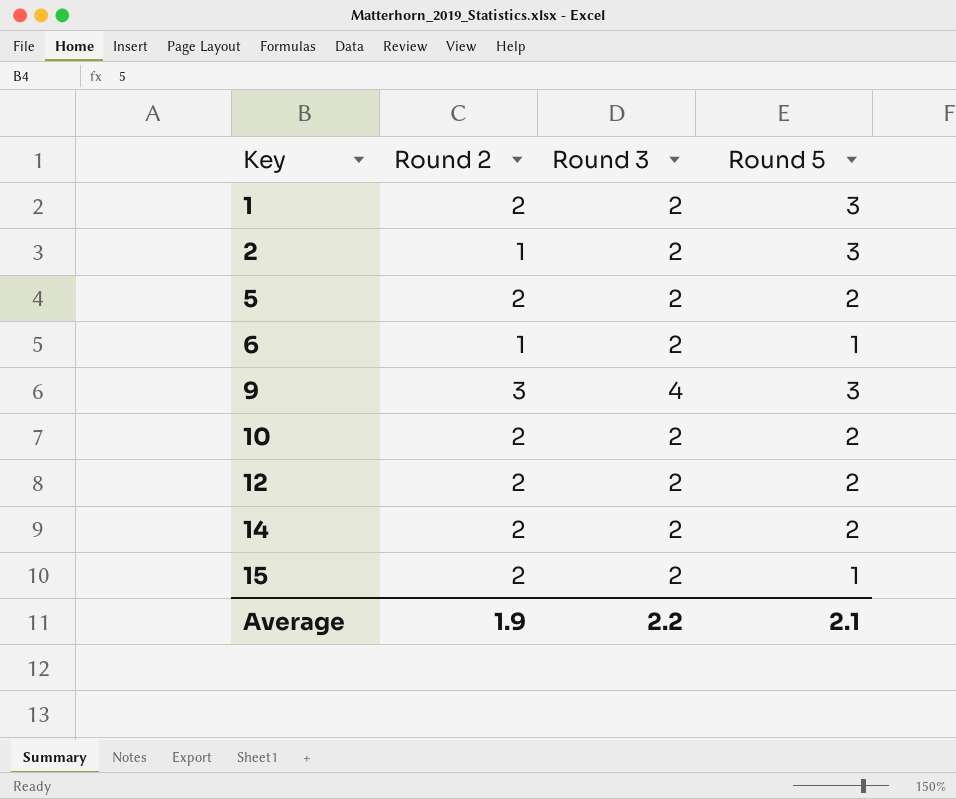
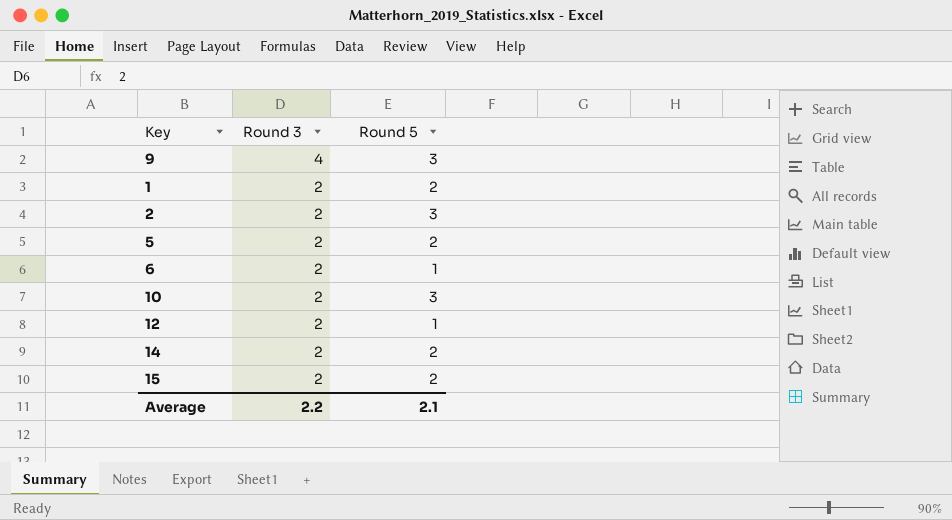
row order: Key ascending -> Round 3 descending
column Round 2 | position: 2 -> none
1 | Round 5: 3 -> 2
10 | Round 5: 2 -> 3
12 | Round 5: 2 -> 1
15 | Round 5: 1 -> 2

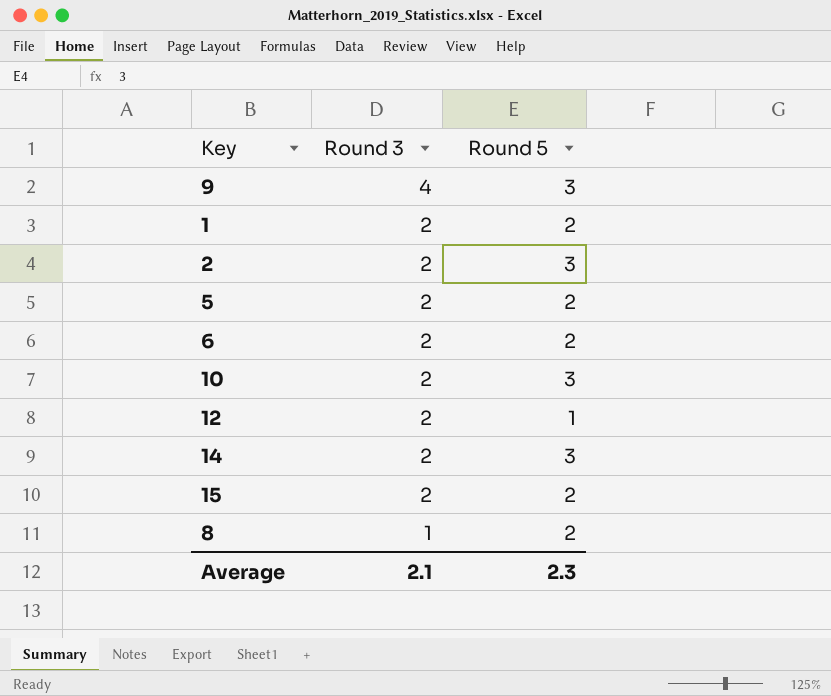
6 | Round 5: 1 -> 2
14 | Round 5: 2 -> 3
row 8: none -> 1 | 2
Average | Round 3: 2.2 -> 2.1
Average | Round 5: 2.1 -> 2.3

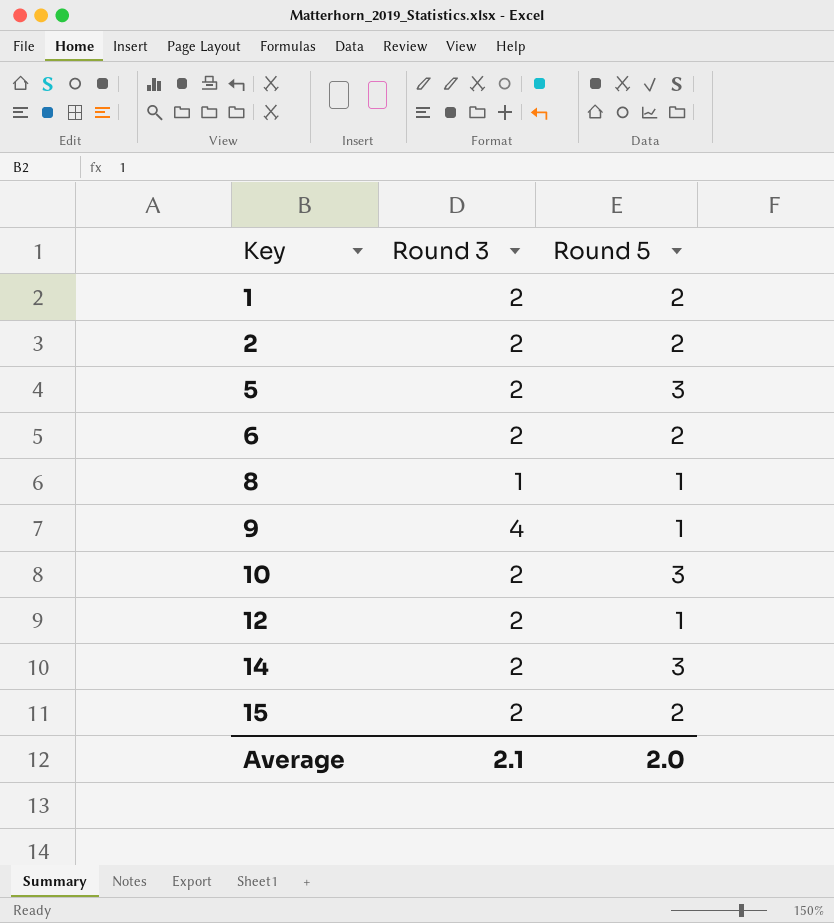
row order: Round 3 descending -> Key ascending
2 | Round 5: 3 -> 2
5 | Round 5: 2 -> 3
8 | Round 5: 2 -> 1
9 | Round 5: 3 -> 1
Average | Round 5: 2.3 -> 2.0

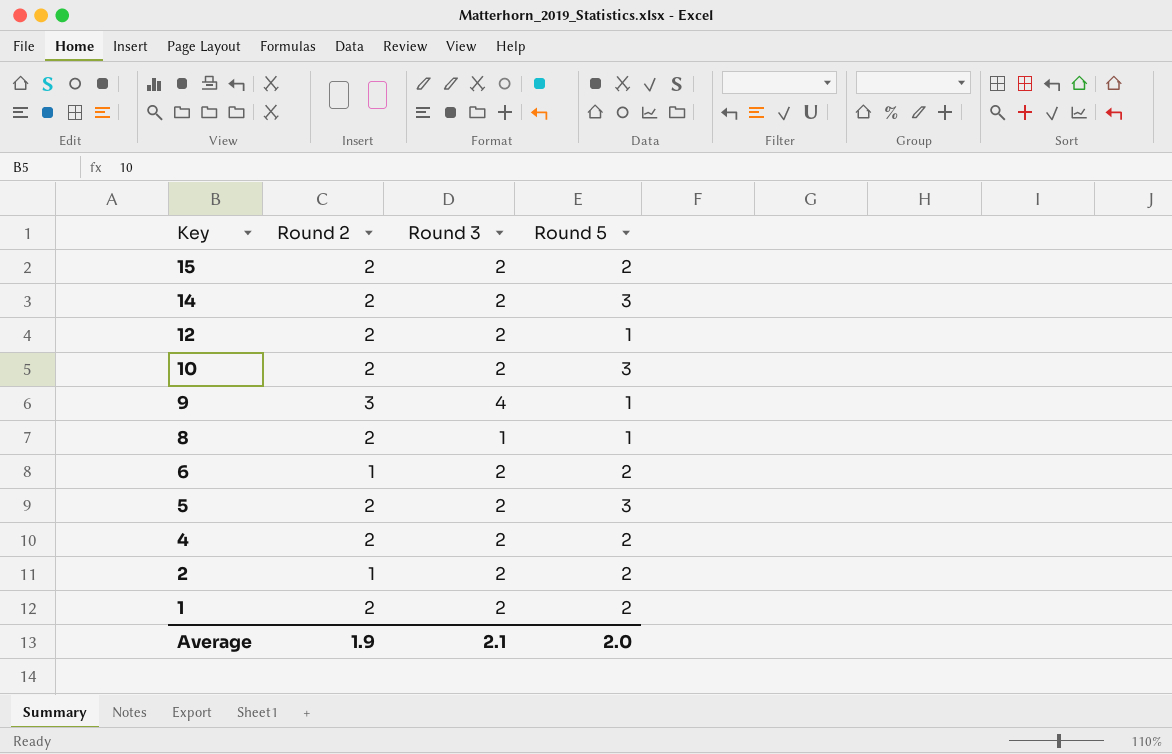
row order: Key ascending -> Key descending
column Round 2 | position: none -> 2
row 4: none -> 2 | 2 | 2

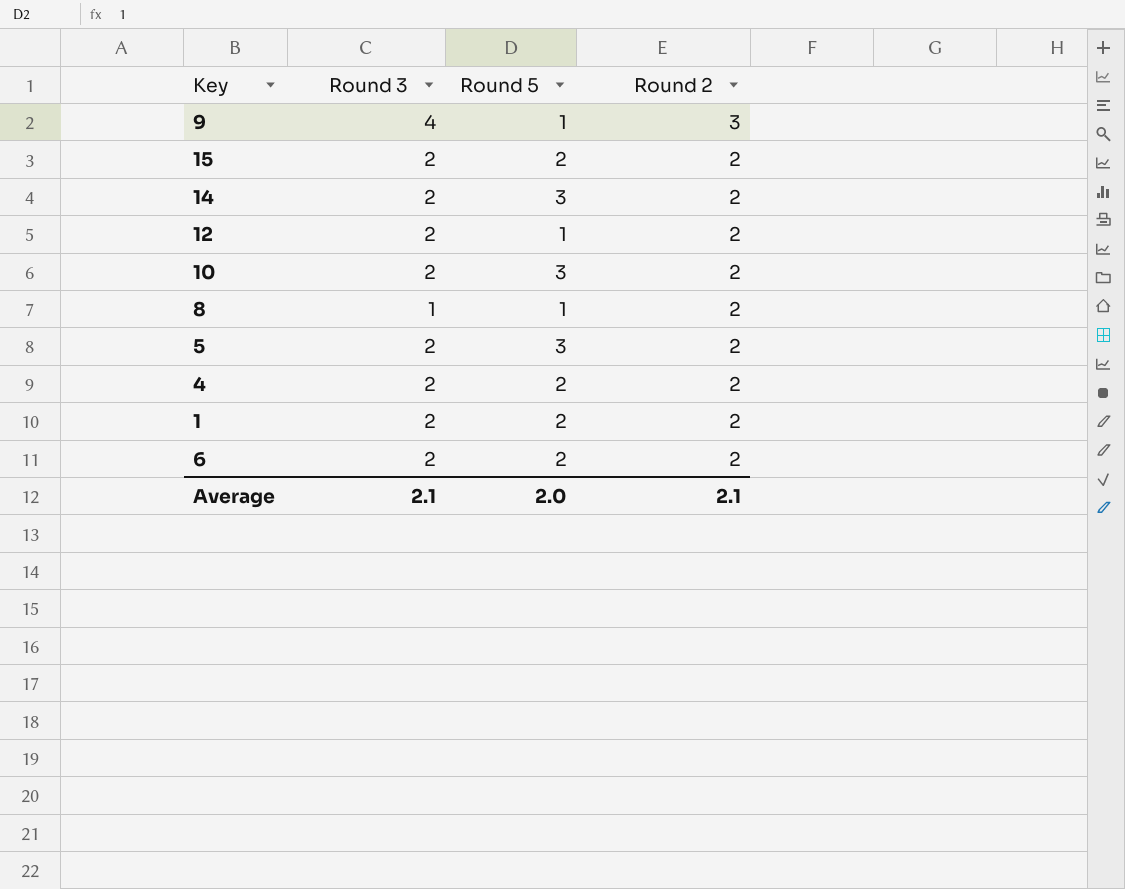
row order: Key descending -> Round 2 descending
column Round 2 | position: 2 -> 4
row 2: 1 | 2 | 2 -> none
6 | Round 2: 1 -> 2
Average | Round 2: 1.9 -> 2.1

